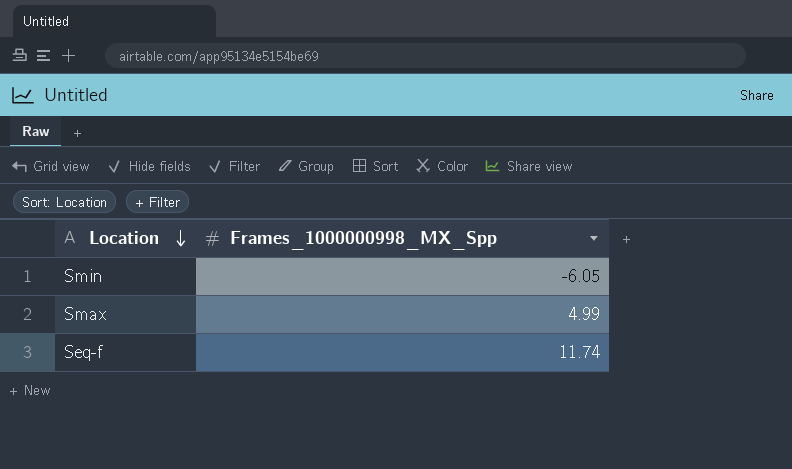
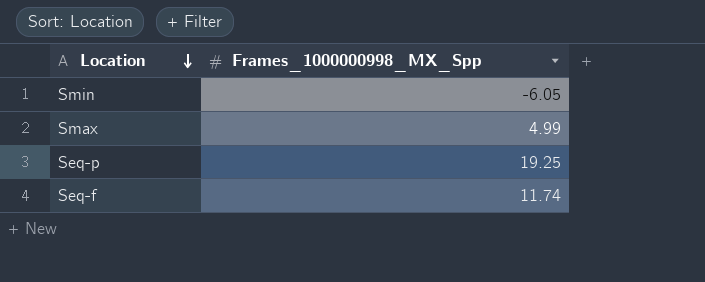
row Seq-p: none -> 19.25

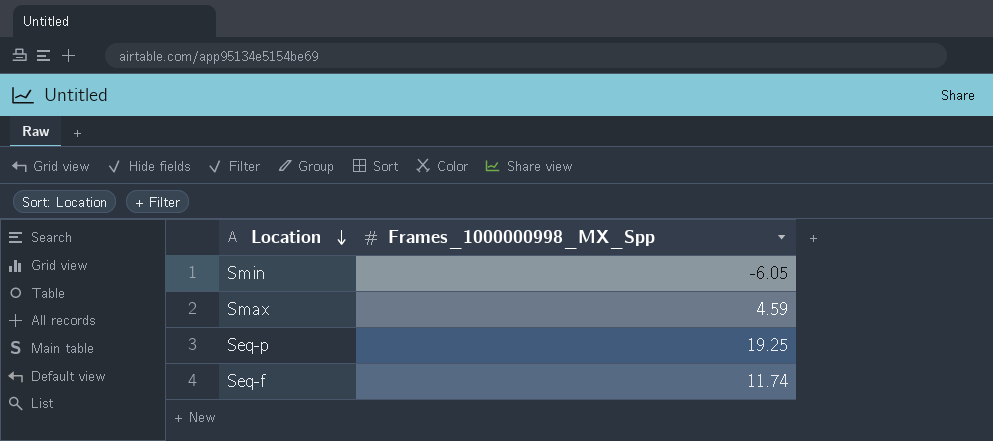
Smax | Frames_1000000998_MX_Spp: 4.99 -> 4.59

